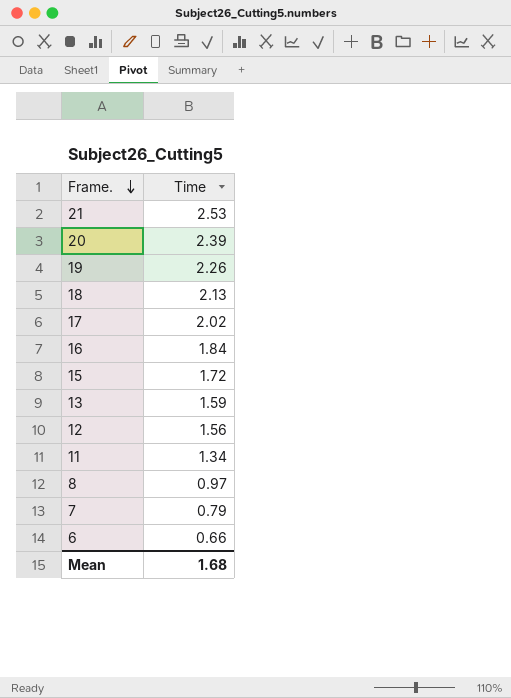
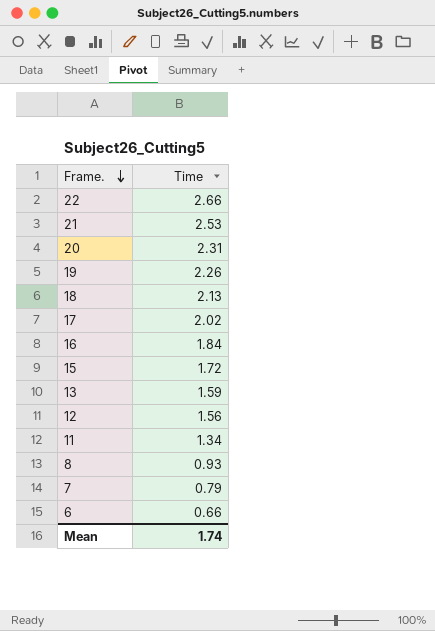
row 22: none -> 2.66
20 | Time: 2.39 -> 2.31
8 | Time: 0.97 -> 0.93
Mean | Time: 1.68 -> 1.74

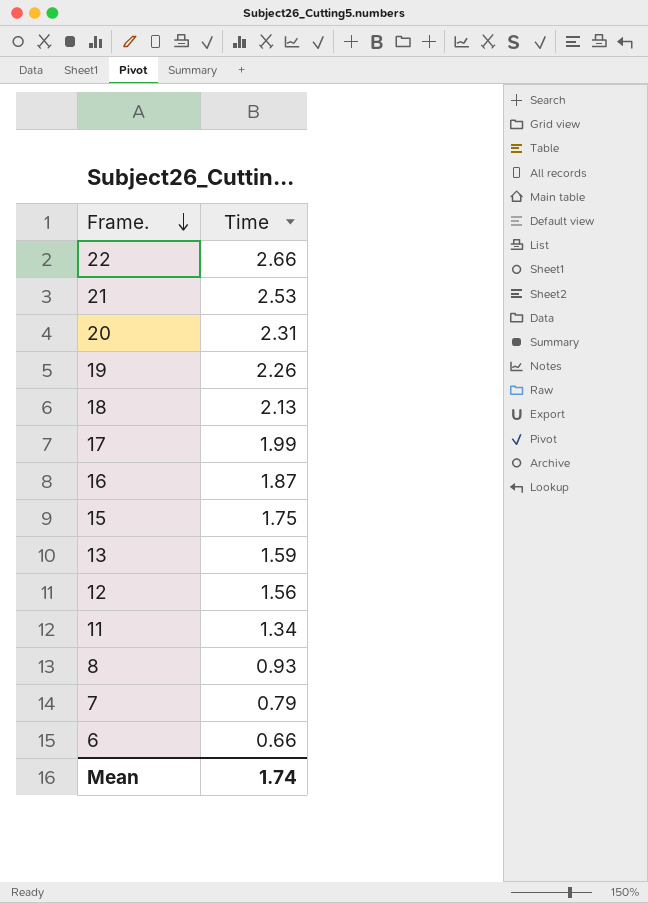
17 | Time: 2.02 -> 1.99
16 | Time: 1.84 -> 1.87
15 | Time: 1.72 -> 1.75

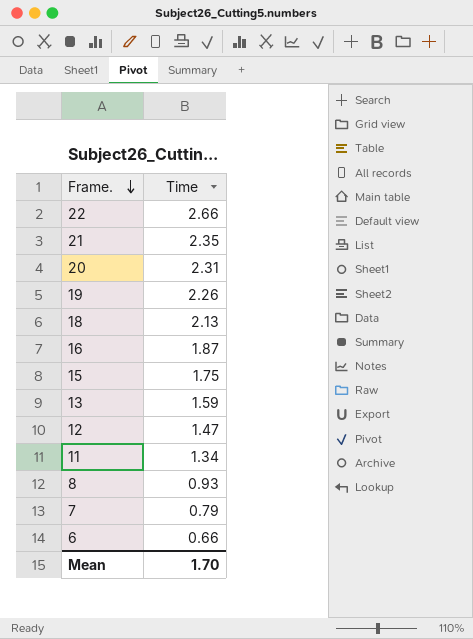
row 17: 1.99 -> none
21 | Time: 2.53 -> 2.35
12 | Time: 1.56 -> 1.47
Mean | Time: 1.74 -> 1.70

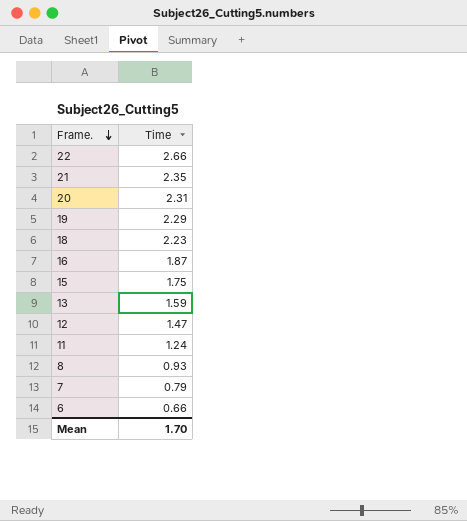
19 | Time: 2.26 -> 2.29
18 | Time: 2.13 -> 2.23
11 | Time: 1.34 -> 1.24

